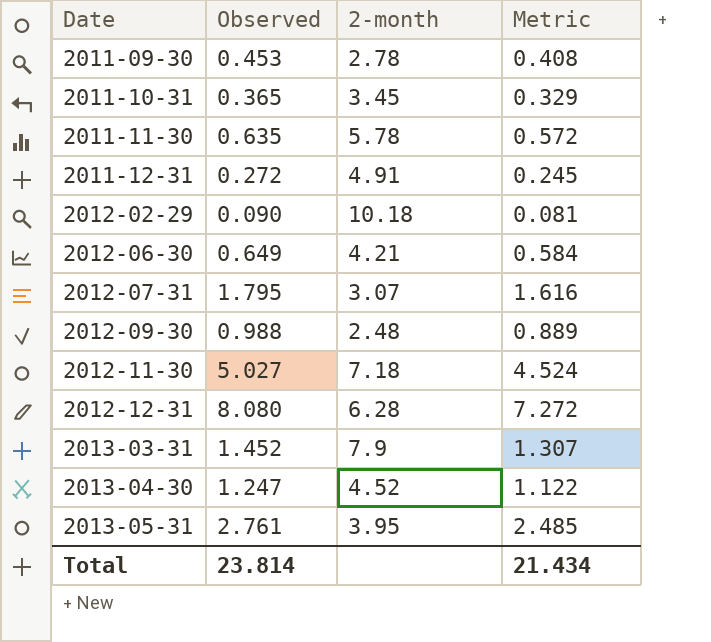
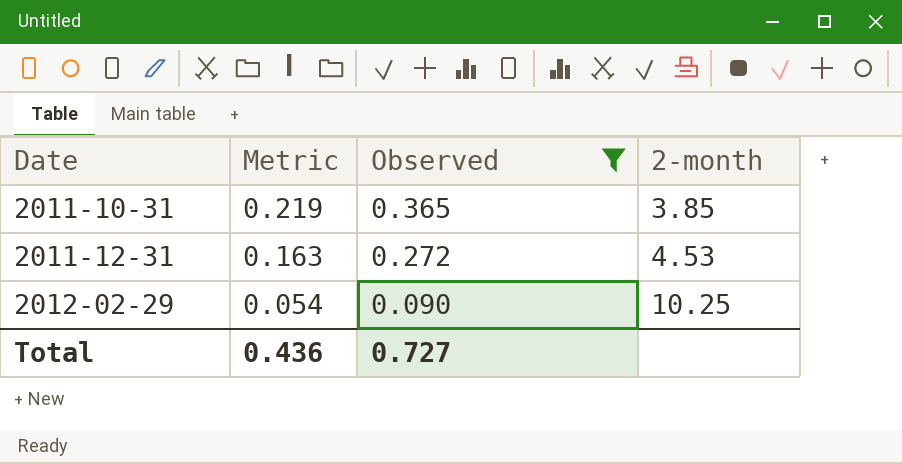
filter: none -> Observed <= 0.365
column Metric | formula: [Observed] * 0.9 -> [Observed] * 0.6
column Metric | position: 4 -> 2
2011-10-31 | 2-month: 3.45 -> 3.85
2011-12-31 | 2-month: 4.91 -> 4.53
2012-02-29 | 2-month: 10.18 -> 10.25
Total | Metric: 21.434 -> 0.436
Total | Observed: 23.814 -> 0.727

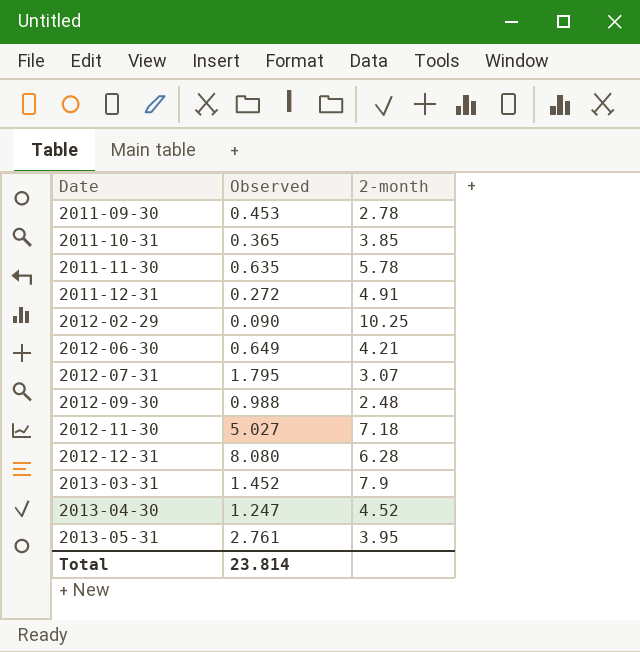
filter: Observed <= 0.365 -> none
column Metric | formula: [Observed] * 0.6 -> none
2011-12-31 | 2-month: 4.53 -> 4.91
Total | Observed: 0.727 -> 23.814

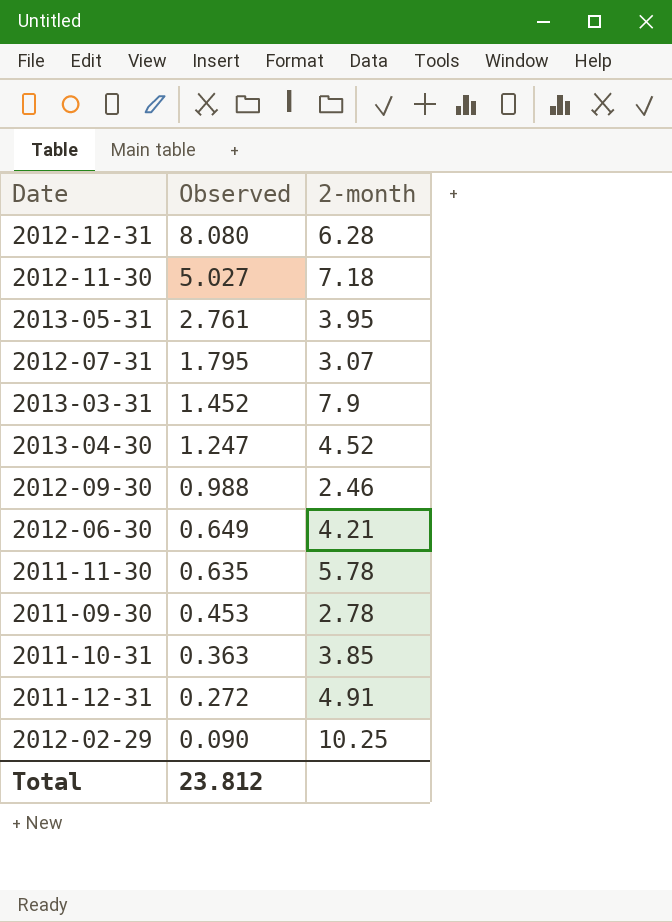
row order: Date ascending -> Observed descending
2012-09-30 | 2-month: 2.48 -> 2.46
2011-10-31 | Observed: 0.365 -> 0.363
Total | Observed: 23.814 -> 23.812

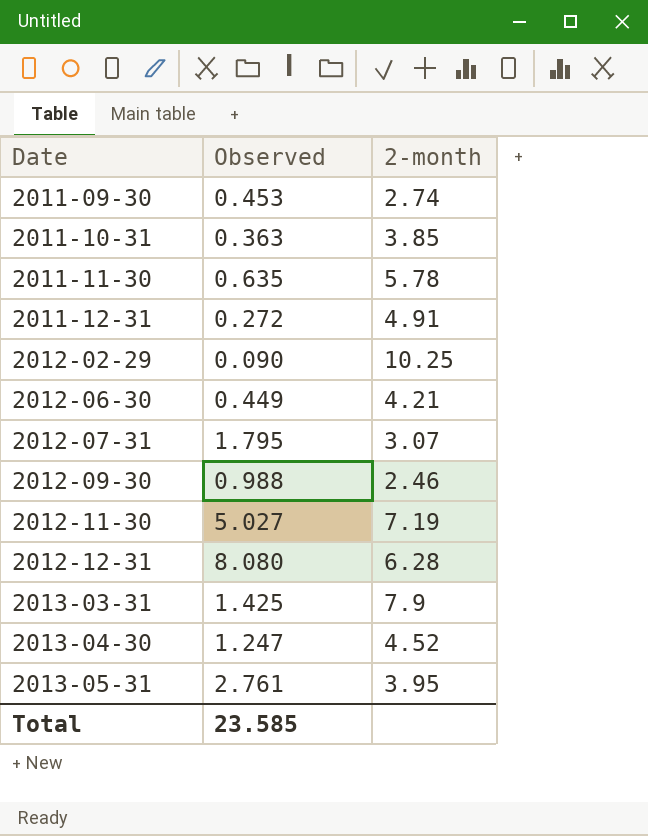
row order: Observed descending -> Date ascending
2011-09-30 | 2-month: 2.78 -> 2.74
2012-06-30 | Observed: 0.649 -> 0.449
2012-11-30 | 2-month: 7.18 -> 7.19
2013-03-31 | Observed: 1.452 -> 1.425
Total | Observed: 23.812 -> 23.585

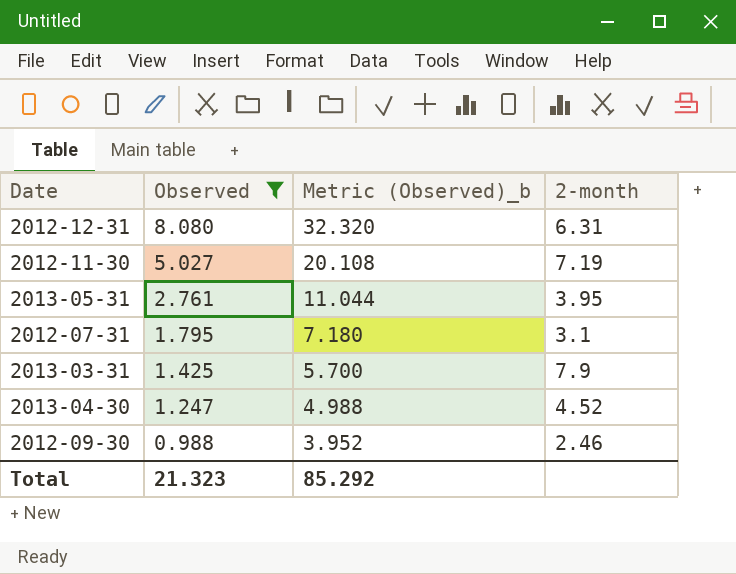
filter: none -> Observed >= 0.988
row order: Date ascending -> Observed descending
column Metric (Observed)_b | formula: none -> [Observed] * 4
2012-12-31 | 2-month: 6.28 -> 6.31
2012-07-31 | 2-month: 3.07 -> 3.1
Total | Observed: 23.585 -> 21.323

